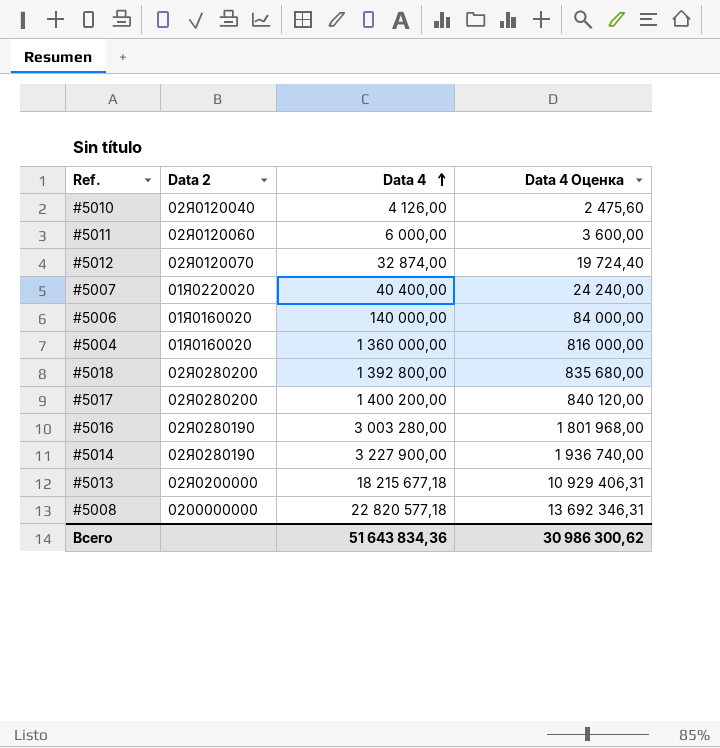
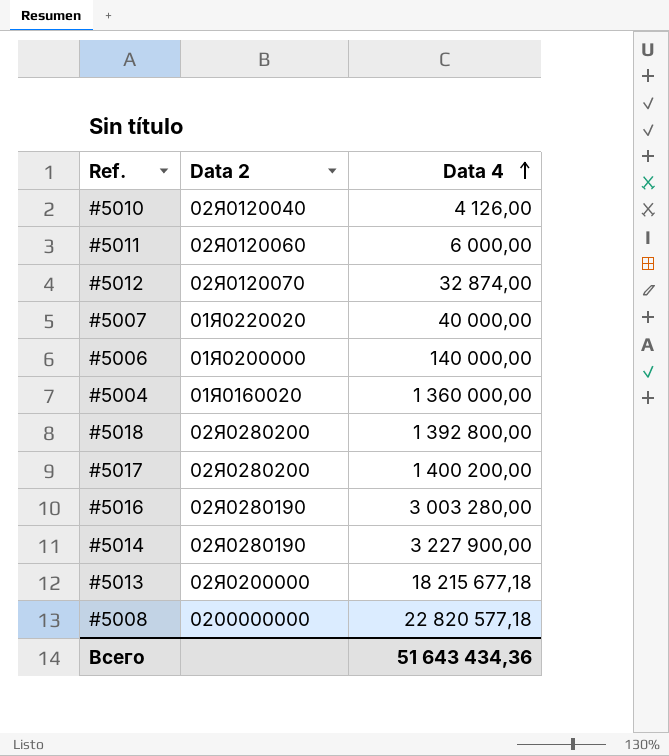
column Data 4 Оценка | formula: [Data 4] * 0,6 -> none
#5007 | Data 4: 40 400,00 -> 40 000,00
#5006 | Data 2: 01Я0160020 -> 01Я0200000
Всего | Data 4: 51 643 834,36 -> 51 643 434,36

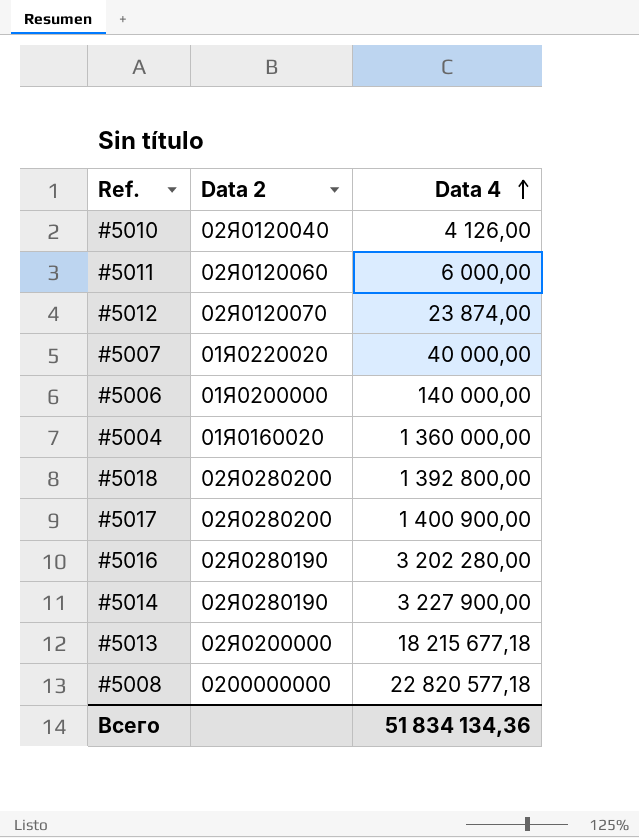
#5012 | Data 4: 32 874,00 -> 23 874,00
#5017 | Data 4: 1 400 200,00 -> 1 400 900,00
#5016 | Data 4: 3 003 280,00 -> 3 202 280,00
Всего | Data 4: 51 643 434,36 -> 51 834 134,36

